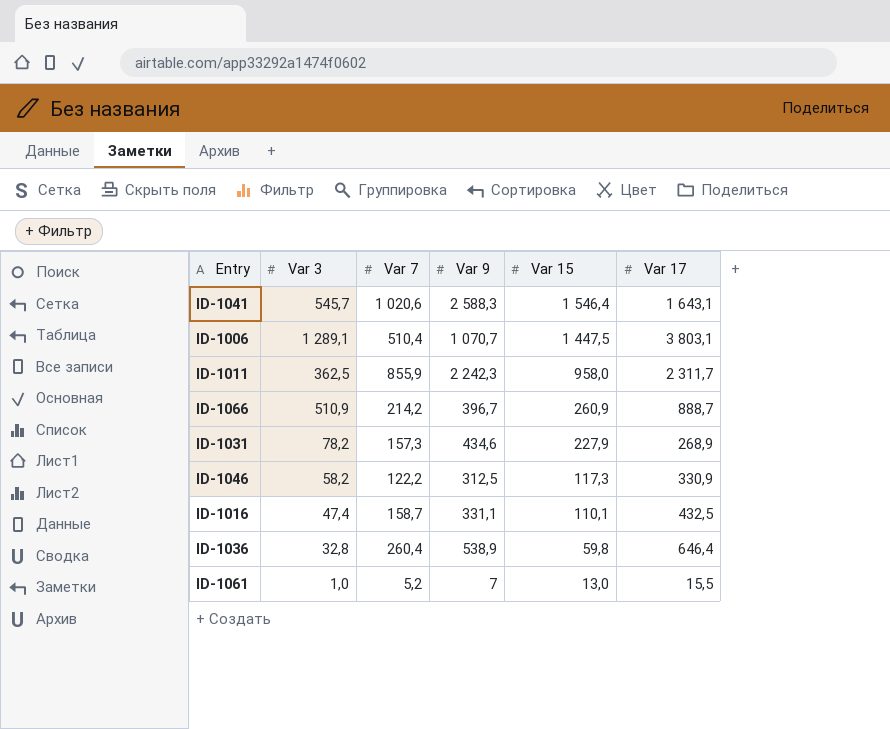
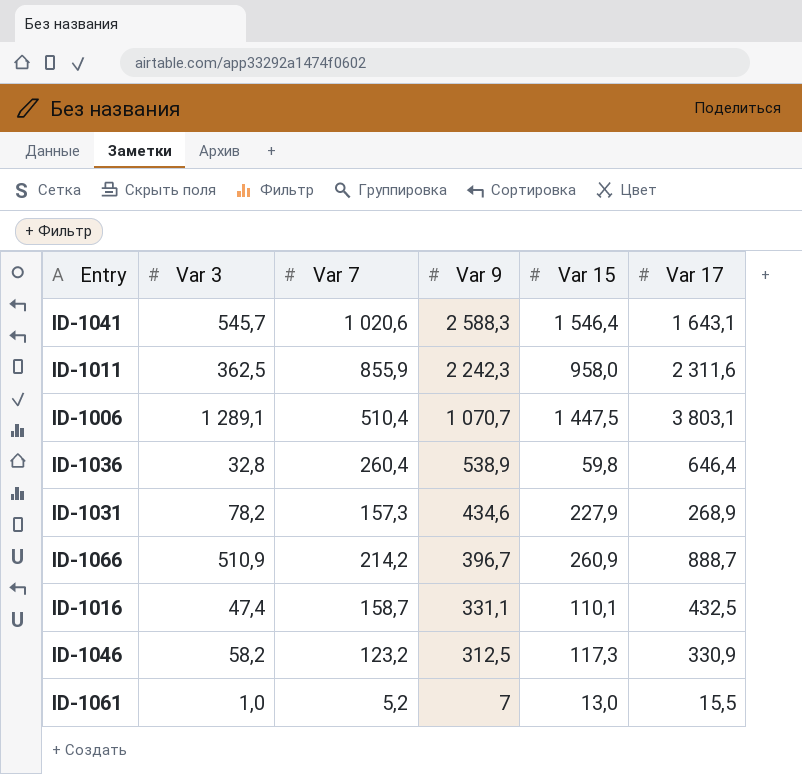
row order: Var 15 descending -> Var 9 descending
ID-1011 | Var 17: 2 311,7 -> 2 311,6
ID-1046 | Var 7: 122,2 -> 123,2

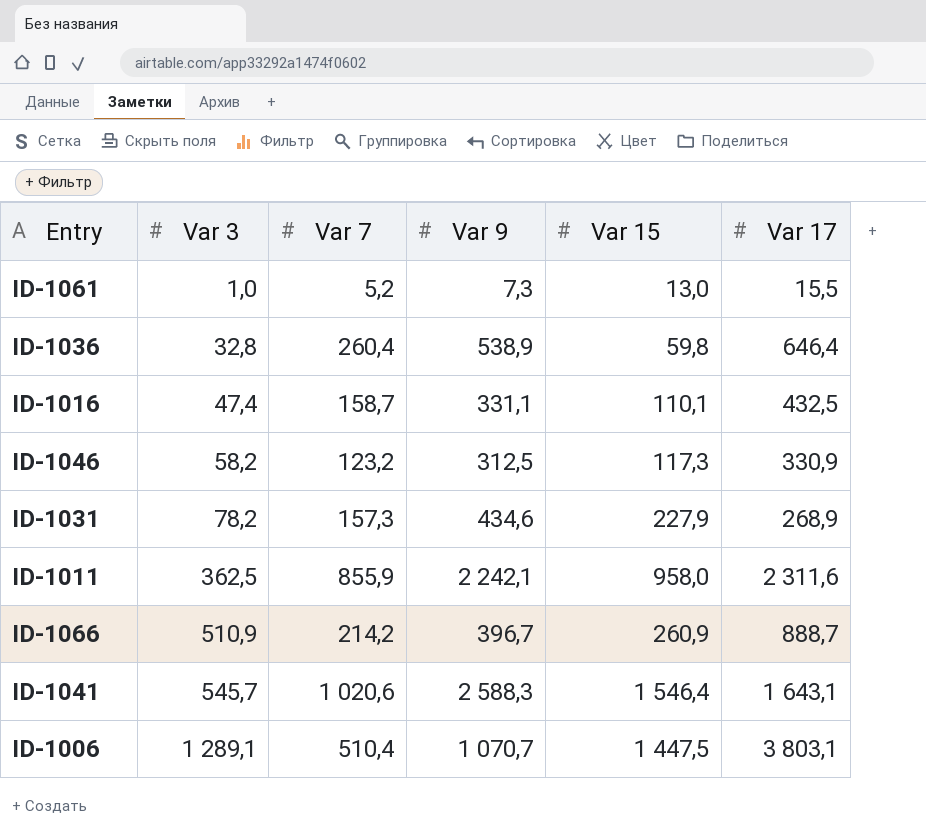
row order: Var 9 descending -> Var 3 ascending
ID-1061 | Var 9: 7 -> 7,3
ID-1011 | Var 9: 2 242,3 -> 2 242,1

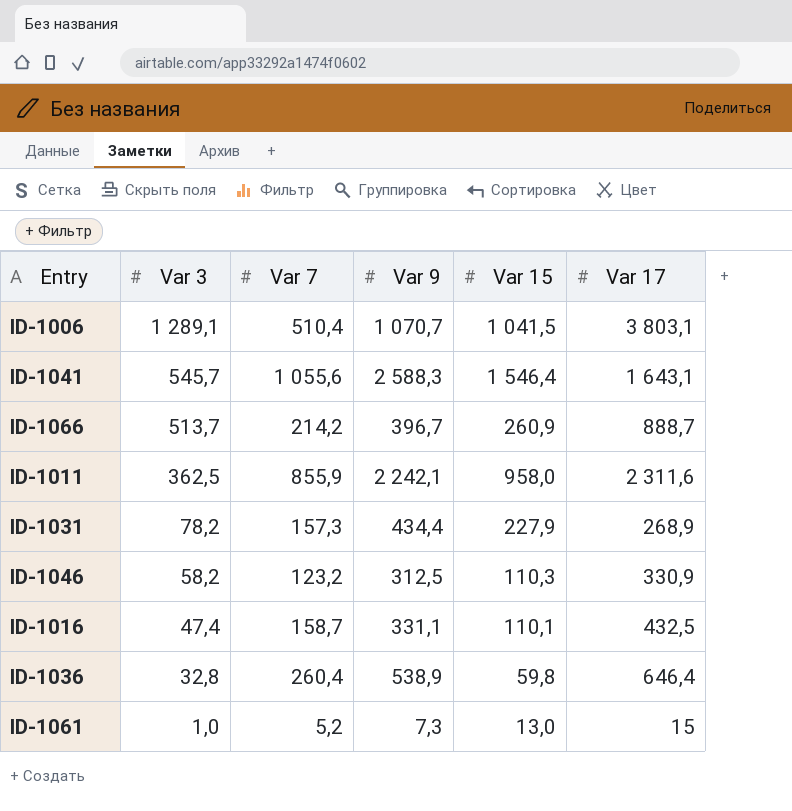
row order: Var 3 ascending -> Var 3 descending
ID-1006 | Var 15: 1 447,5 -> 1 041,5
ID-1041 | Var 7: 1 020,6 -> 1 055,6
ID-1066 | Var 3: 510,9 -> 513,7
ID-1031 | Var 9: 434,6 -> 434,4
ID-1046 | Var 15: 117,3 -> 110,3
ID-1061 | Var 17: 15,5 -> 15

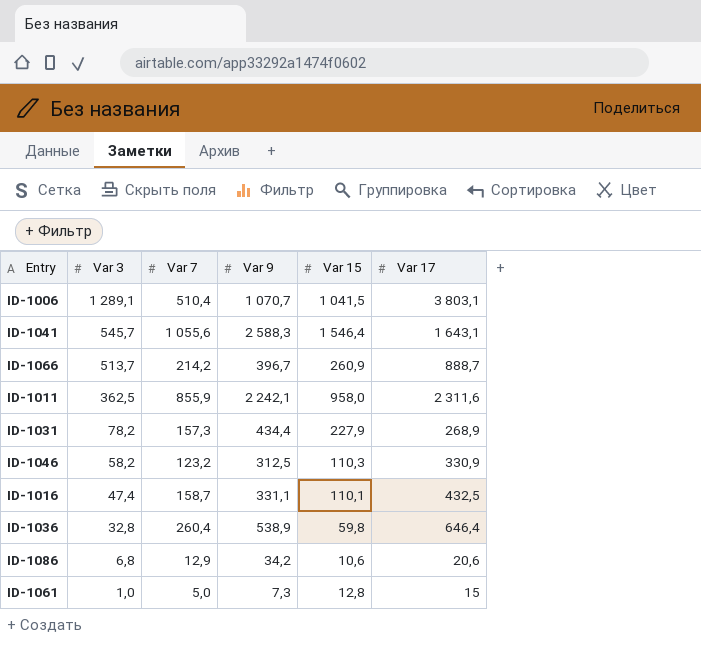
row ID-1086: none -> 6,8 | 12,9 | 34,2 | 10,6 | 20,6
ID-1061 | Var 7: 5,2 -> 5,0
ID-1061 | Var 15: 13,0 -> 12,8

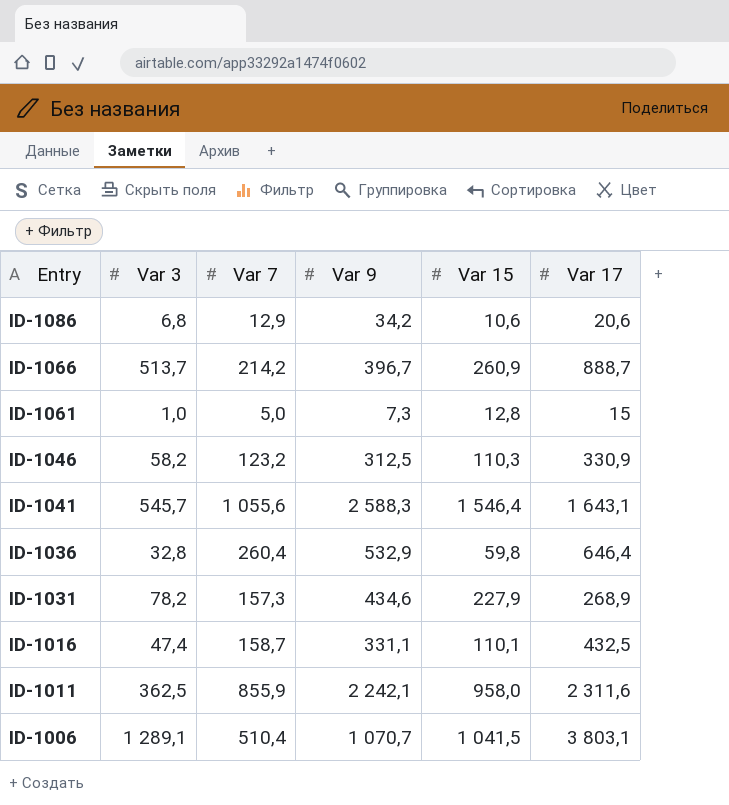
row order: Var 3 descending -> Entry descending
ID-1036 | Var 9: 538,9 -> 532,9
ID-1031 | Var 9: 434,4 -> 434,6

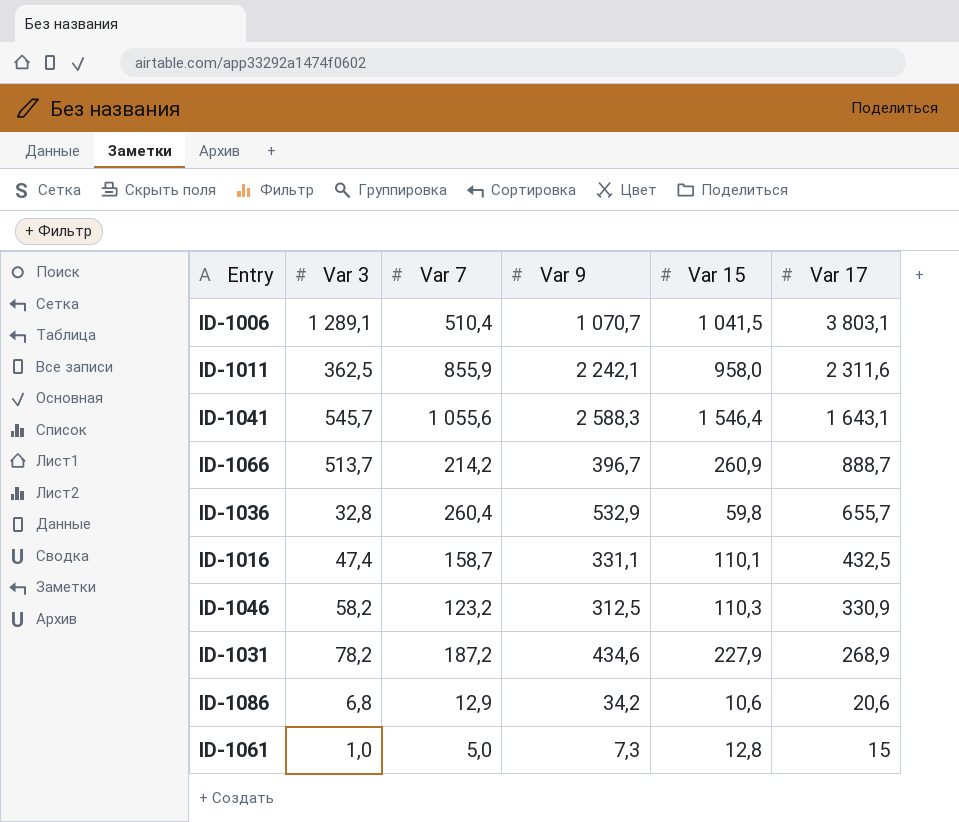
row order: Entry descending -> Var 17 descending
ID-1036 | Var 17: 646,4 -> 655,7
ID-1031 | Var 7: 157,3 -> 187,2

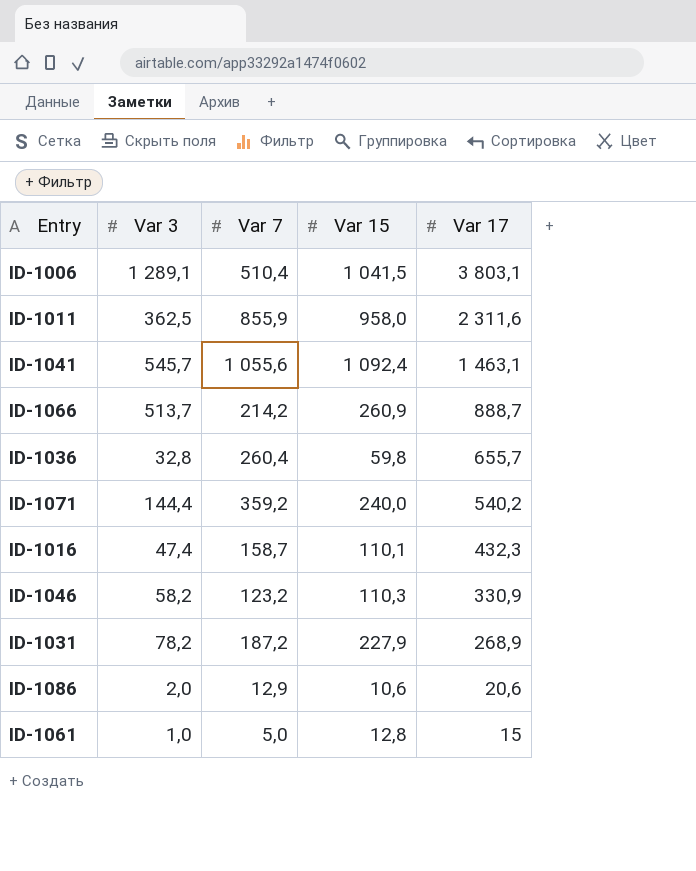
column Var 9 | position: 4 -> none
ID-1041 | Var 15: 1 546,4 -> 1 092,4
ID-1041 | Var 17: 1 643,1 -> 1 463,1
row ID-1071: none -> 144,4 | 359,2 | 240,0 | 540,2
ID-1016 | Var 17: 432,5 -> 432,3
ID-1086 | Var 3: 6,8 -> 2,0

